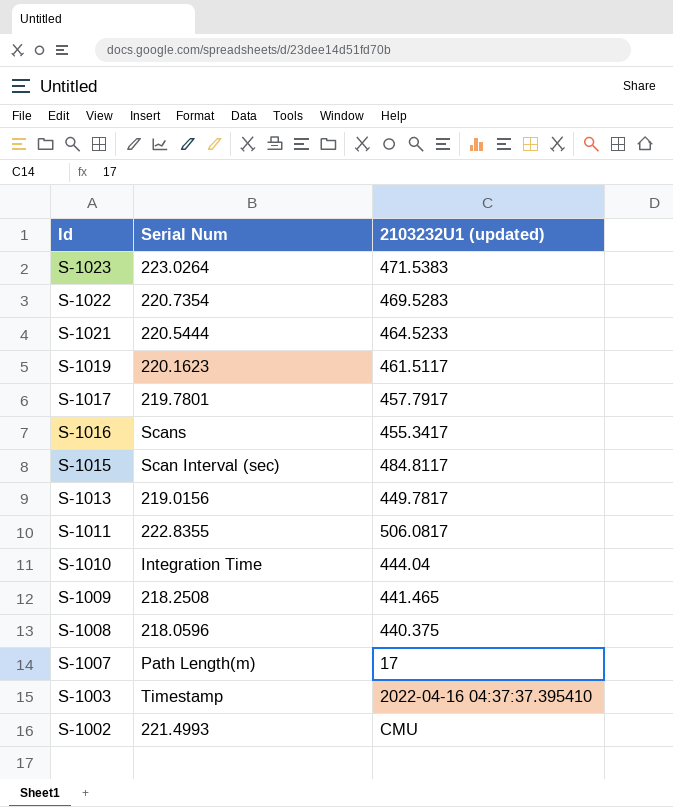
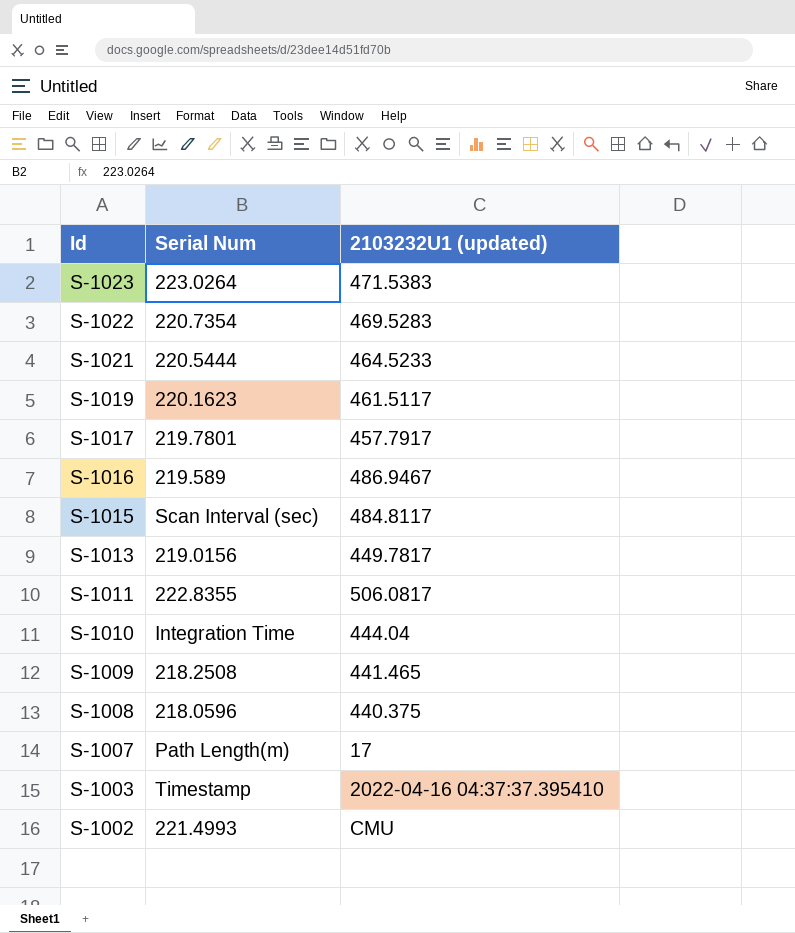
S-1016 | Serial Num: Scans -> 219.589
S-1016 | 2103232U1 (updated): 455.3417 -> 486.9467

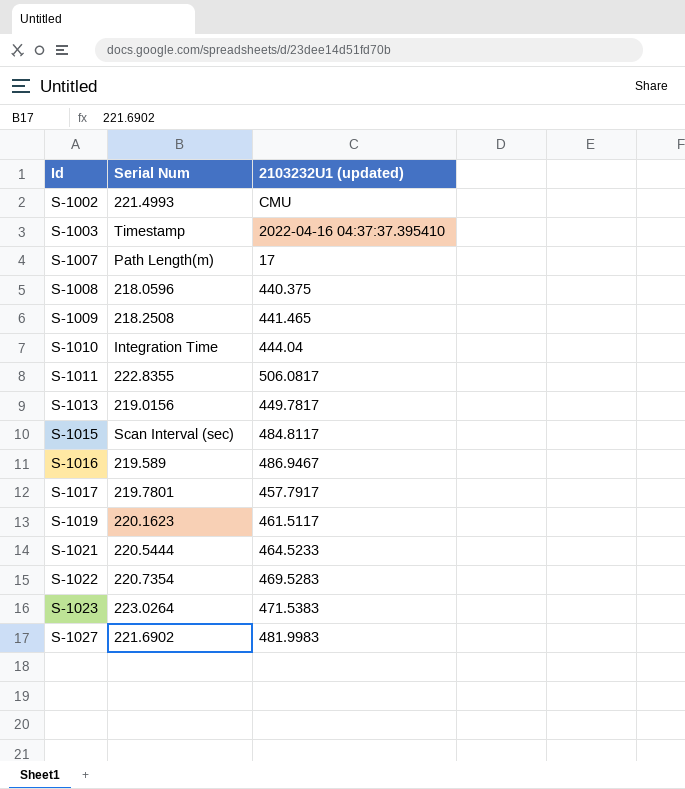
row order: Id descending -> Id ascending
row S-1027: none -> 221.6902 | 481.9983

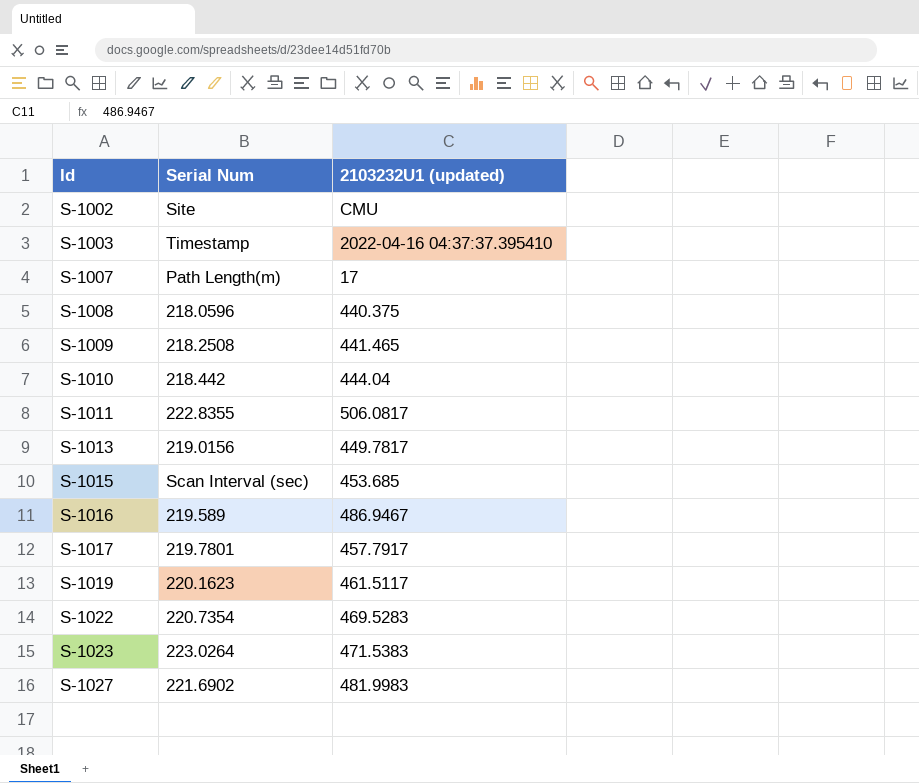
row S-1021: 220.5444 | 464.5233 -> none
S-1002 | Serial Num: 221.4993 -> Site
S-1010 | Serial Num: Integration Time -> 218.442
S-1015 | 2103232U1 (updated): 484.8117 -> 453.685

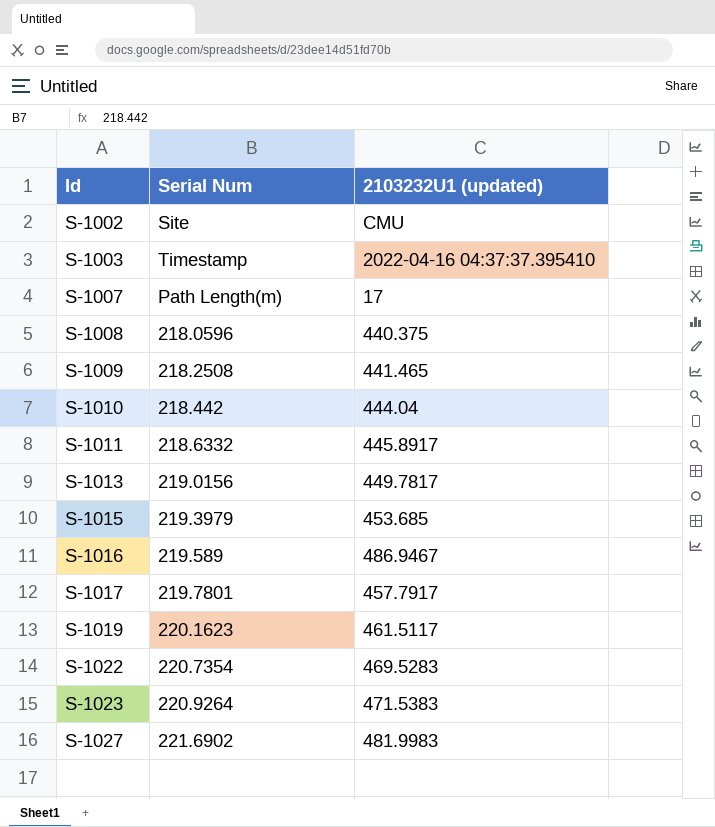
S-1011 | Serial Num: 222.8355 -> 218.6332
S-1011 | 2103232U1 (updated): 506.0817 -> 445.8917
S-1015 | Serial Num: Scan Interval (sec) -> 219.3979
S-1023 | Serial Num: 223.0264 -> 220.9264

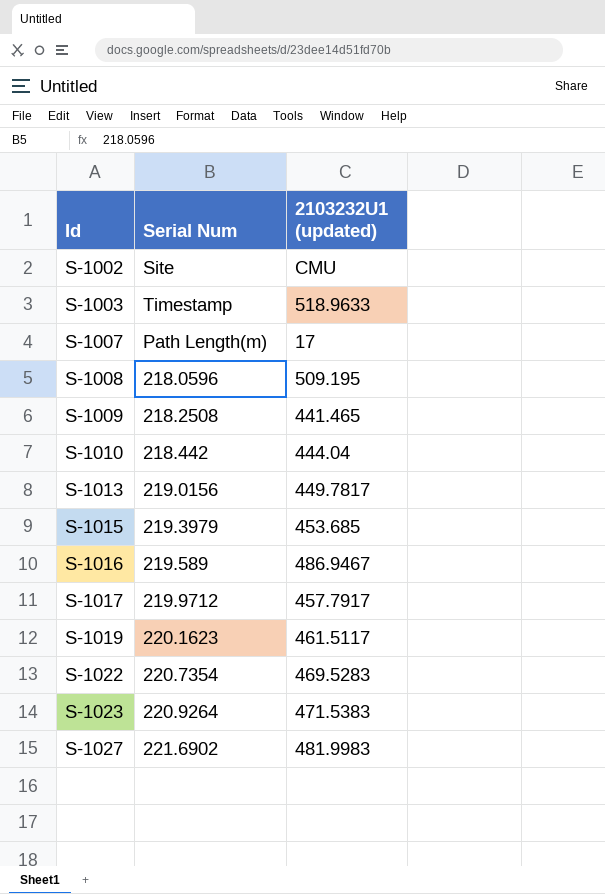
row S-1011: 218.6332 | 445.8917 -> none
S-1003 | 2103232U1 (updated): 2022-04-16 04:37:37.395410 -> 518.9633
S-1008 | 2103232U1 (updated): 440.375 -> 509.195
S-1017 | Serial Num: 219.7801 -> 219.9712

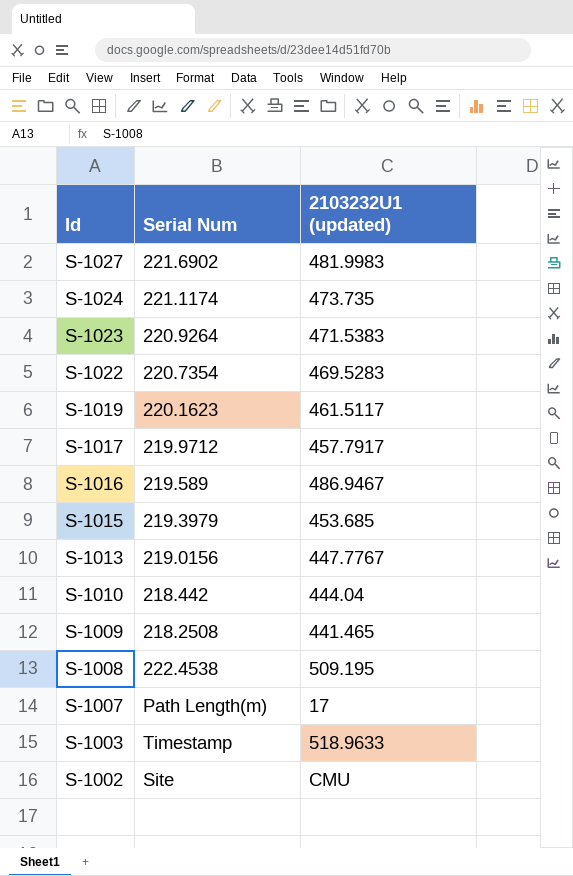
row order: Id ascending -> Id descending
row S-1024: none -> 221.1174 | 473.735
S-1013 | 2103232U1 (updated): 449.7817 -> 447.7767
S-1008 | Serial Num: 218.0596 -> 222.4538

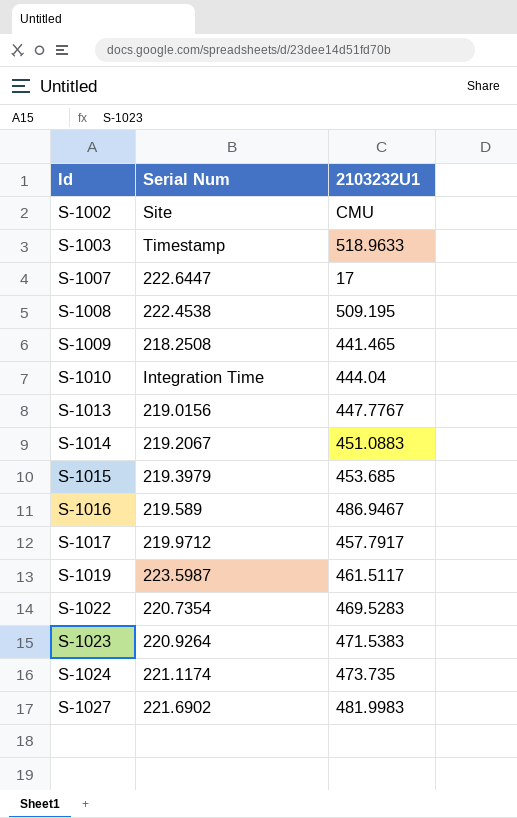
row order: Id descending -> Id ascending
column name: 2103232U1 (updated) -> 2103232U1
S-1007 | Serial Num: Path Length(m) -> 222.6447
S-1010 | Serial Num: 218.442 -> Integration Time
row S-1014: none -> 219.2067 | 451.0883
S-1019 | Serial Num: 220.1623 -> 223.5987

